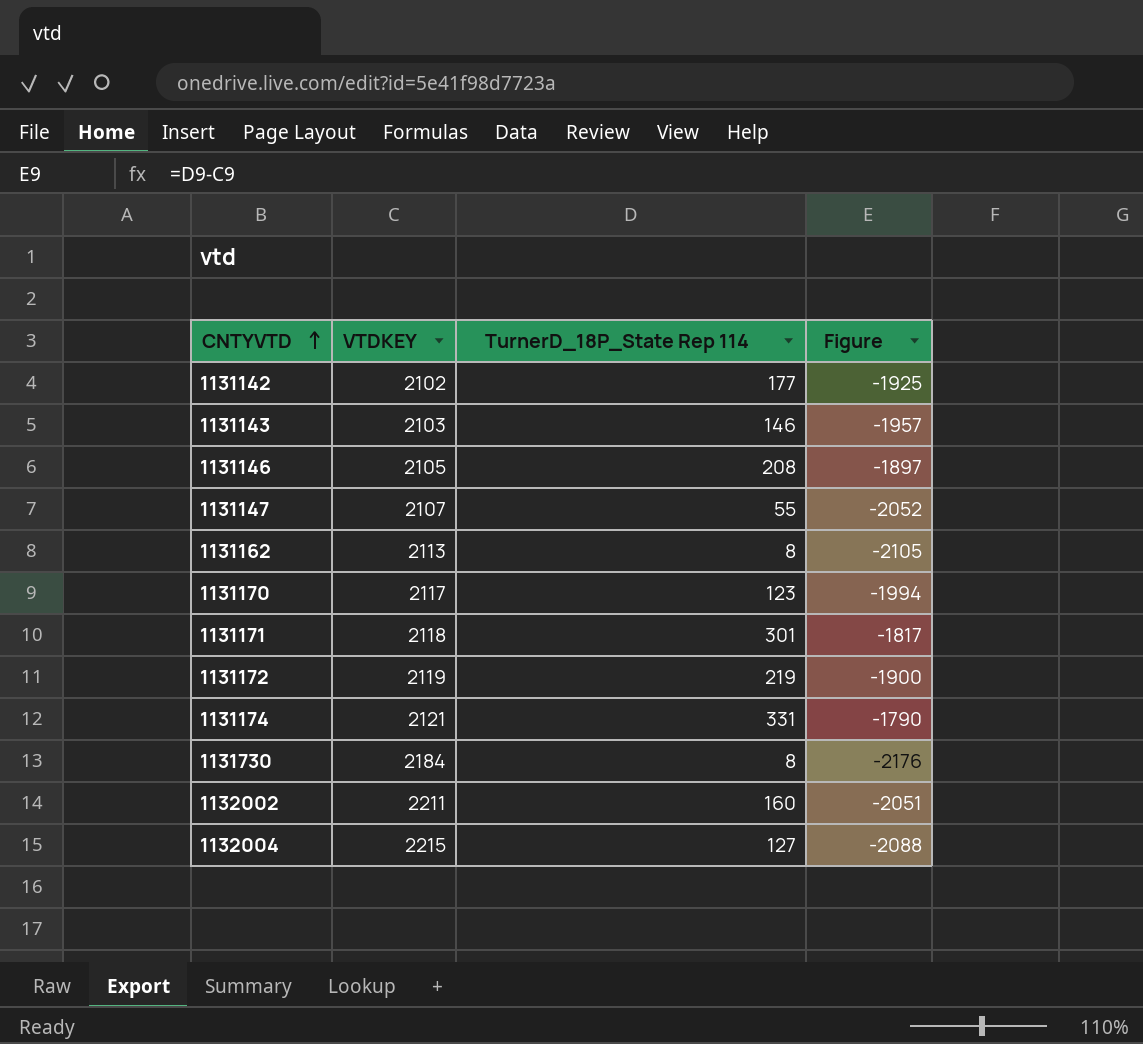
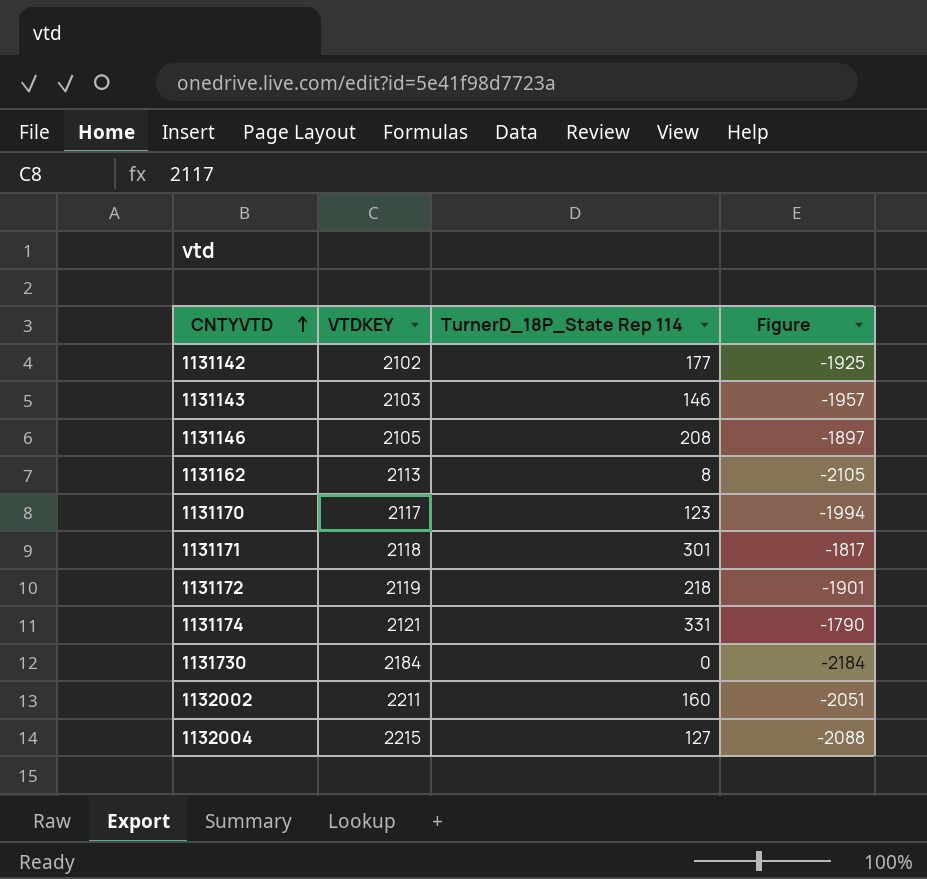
row 1131147: 2107 | 55 | -2052 -> none
1131172 | TurnerD_18P_State Rep 114: 219 -> 218
1131172 | Figure: -1900 -> -1901
1131730 | TurnerD_18P_State Rep 114: 8 -> 0
1131730 | Figure: -2176 -> -2184

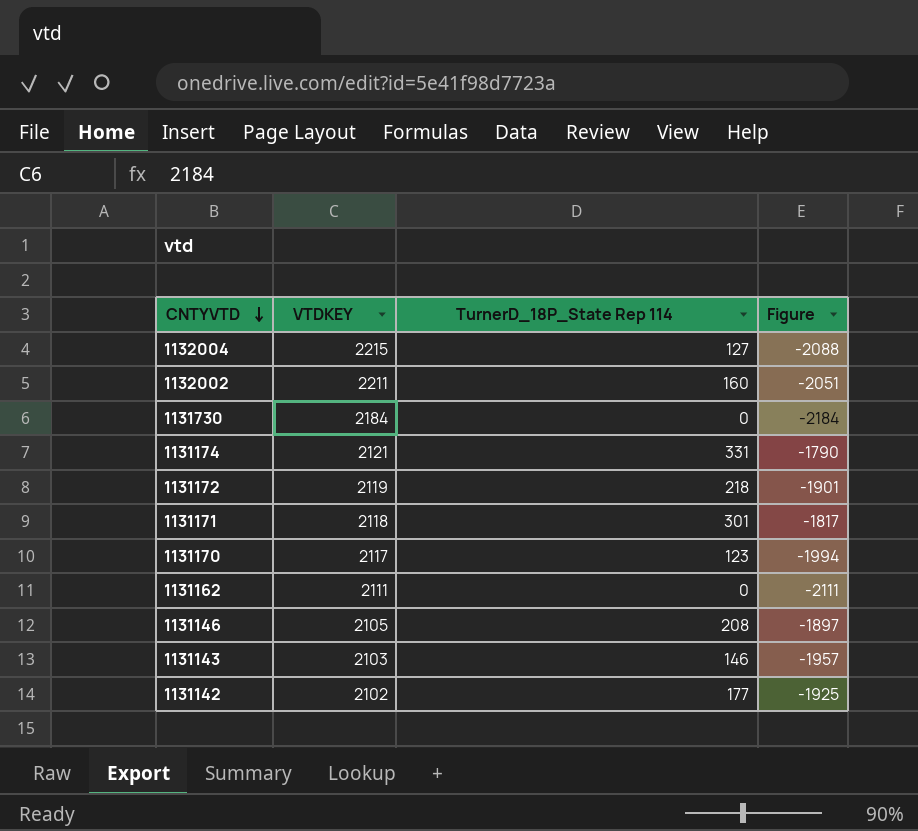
row order: CNTYVTD ascending -> CNTYVTD descending
1131162 | VTDKEY: 2113 -> 2111
1131162 | TurnerD_18P_State Rep 114: 8 -> 0
1131162 | Figure: -2105 -> -2111

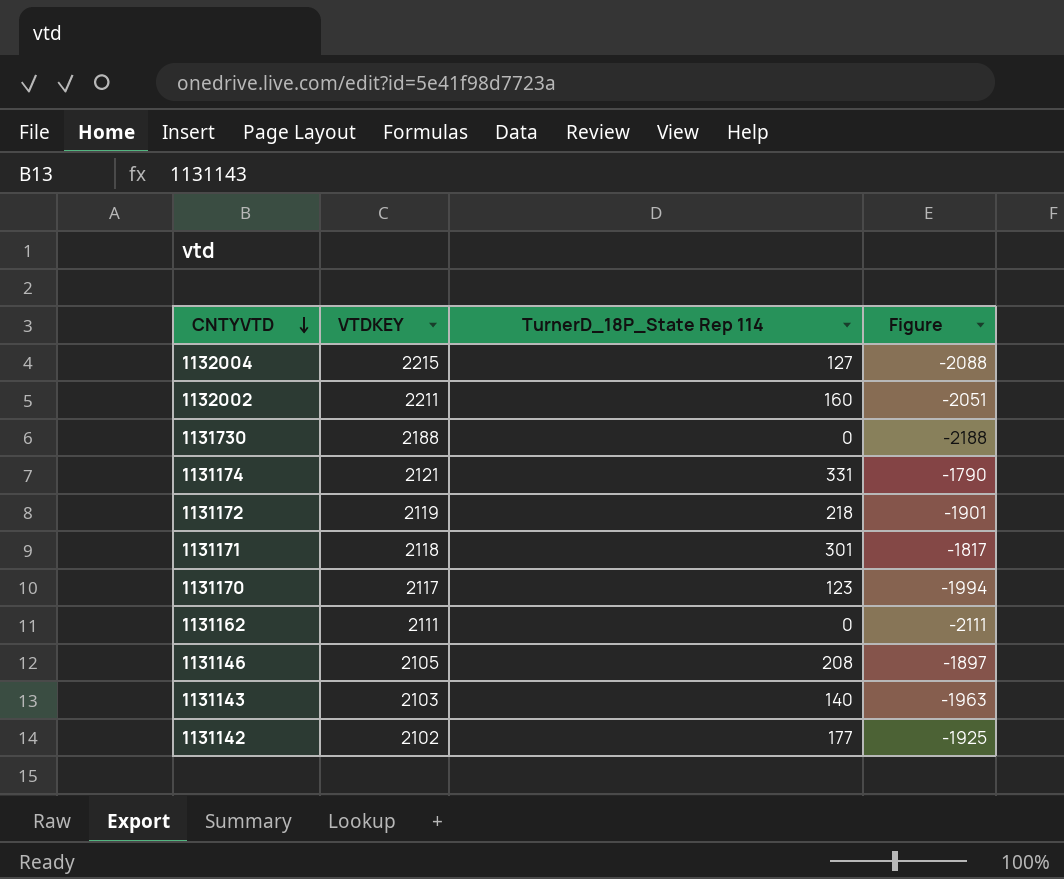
1131730 | VTDKEY: 2184 -> 2188
1131730 | Figure: -2184 -> -2188
1131143 | TurnerD_18P_State Rep 114: 146 -> 140
1131143 | Figure: -1957 -> -1963

